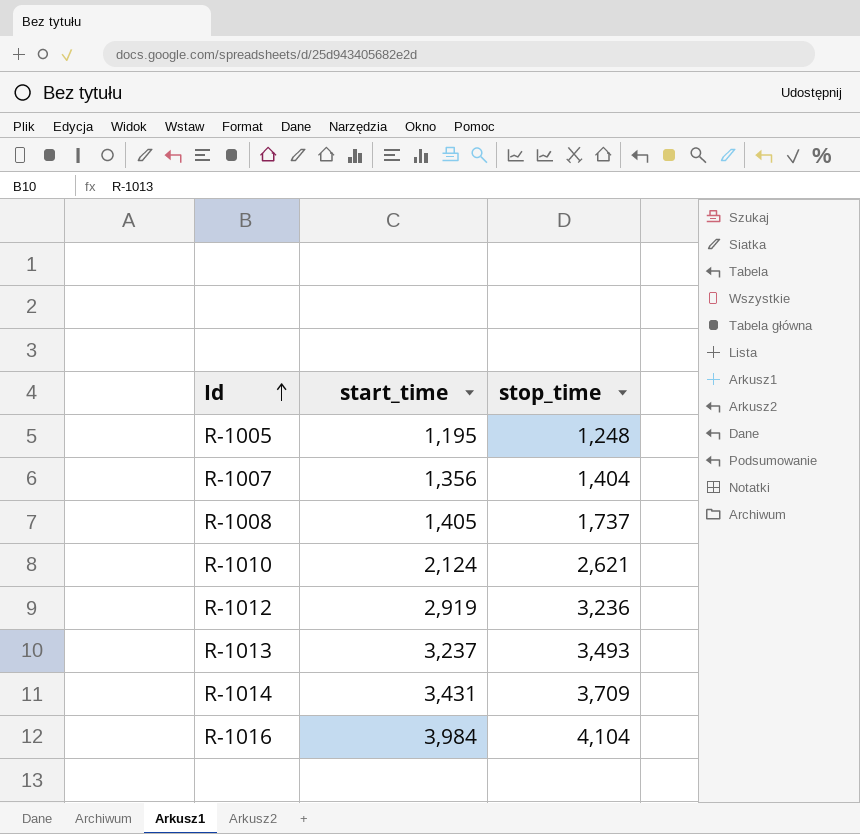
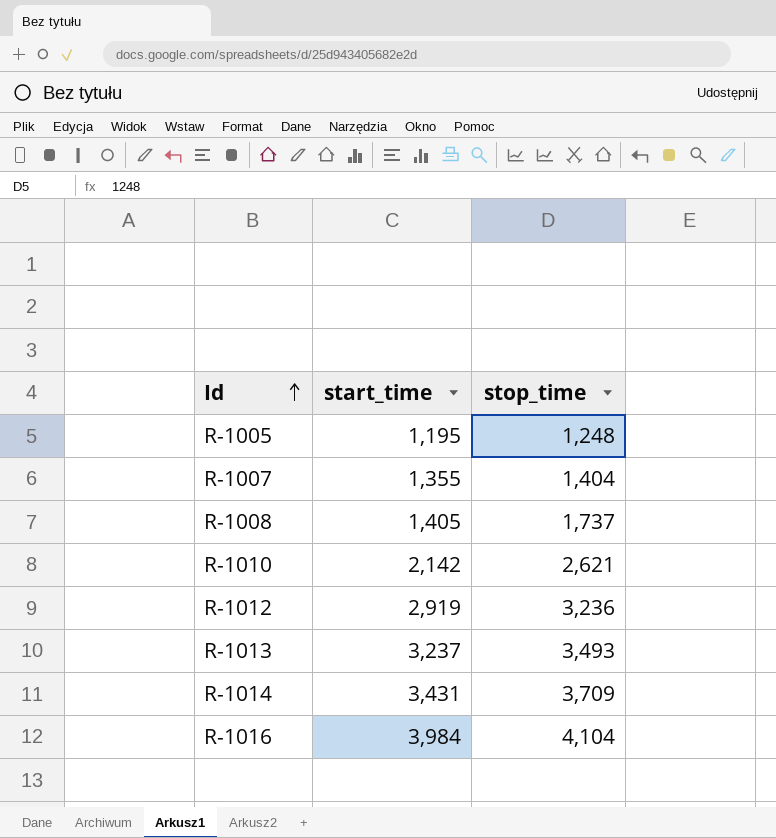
R-1007 | start_time: 1,356 -> 1,355
R-1010 | start_time: 2,124 -> 2,142

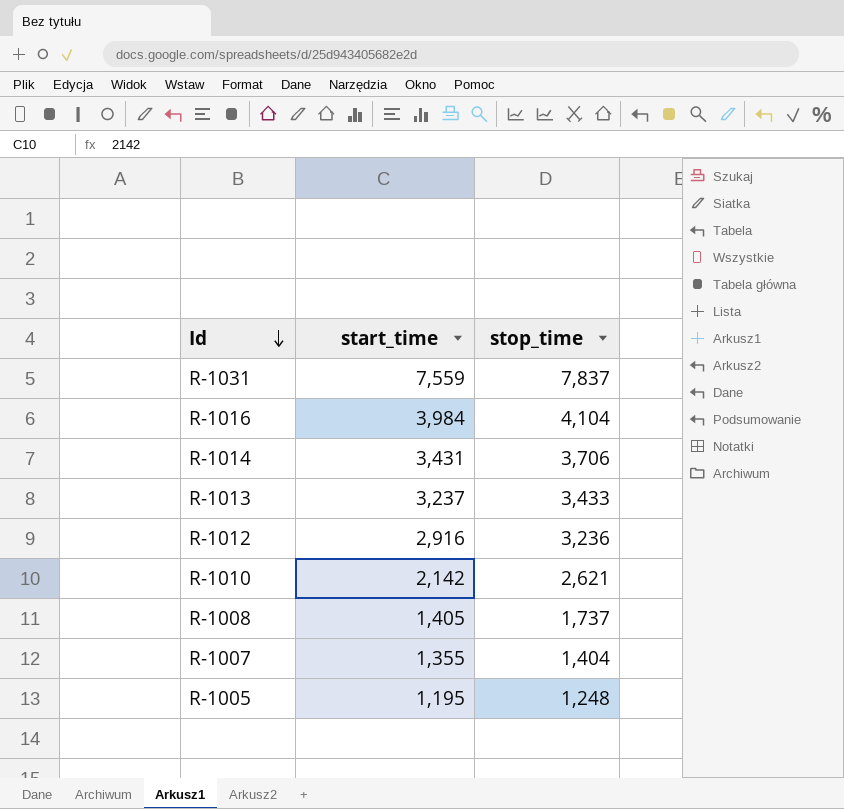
row order: Id ascending -> Id descending
row R-1031: none -> 7,559 | 7,837
R-1014 | stop_time: 3,709 -> 3,706
R-1013 | stop_time: 3,493 -> 3,433
R-1012 | start_time: 2,919 -> 2,916

